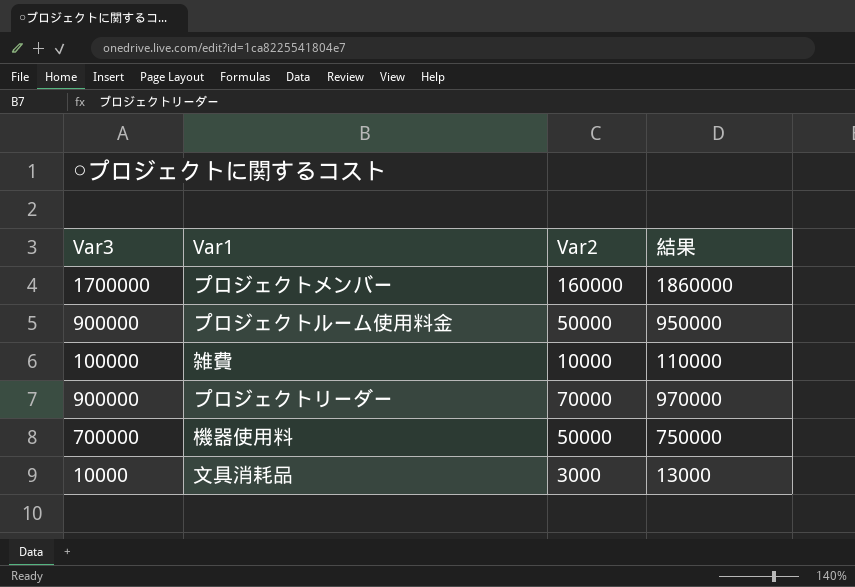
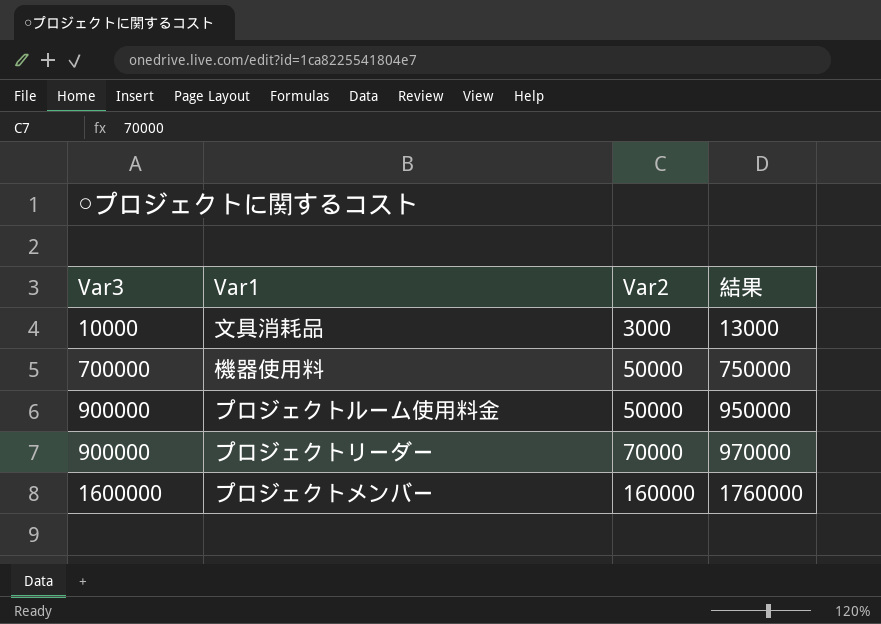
row order: none -> Var3 ascending
row 雑費: 100000 | 10000 | 110000 -> none
プロジェクトメンバー | Var3: 1700000 -> 1600000
プロジェクトメンバー | 結果: 1860000 -> 1760000

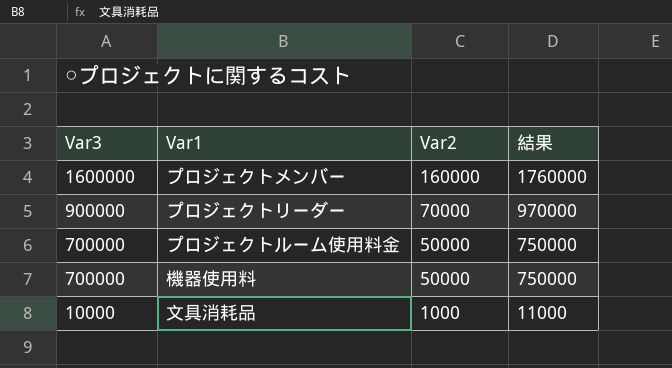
row order: Var3 ascending -> Var3 descending
プロジェクトルーム使用料金 | Var3: 900000 -> 700000
プロジェクトルーム使用料金 | 結果: 950000 -> 750000
文具消耗品 | Var2: 3000 -> 1000
文具消耗品 | 結果: 13000 -> 11000

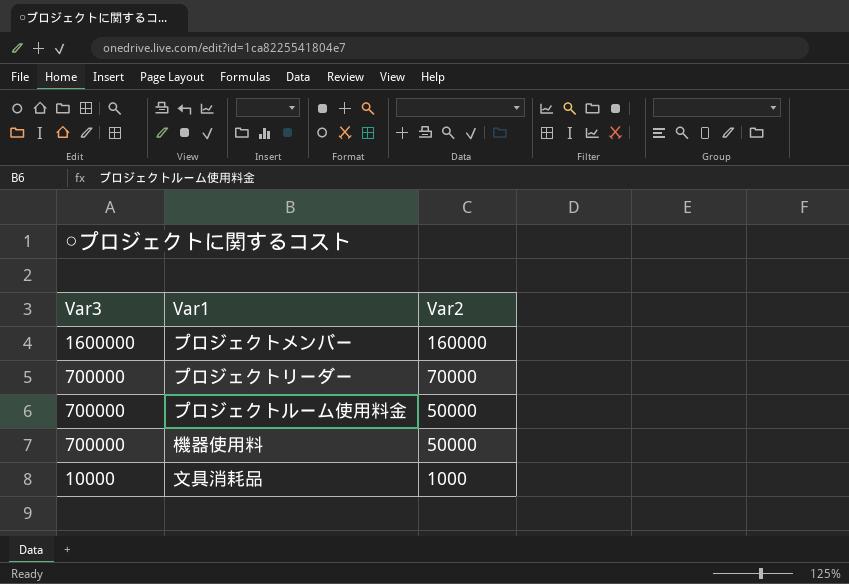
column 結果 | formula: [Var3] + [Var2] -> none
プロジェクトリーダー | Var3: 900000 -> 700000

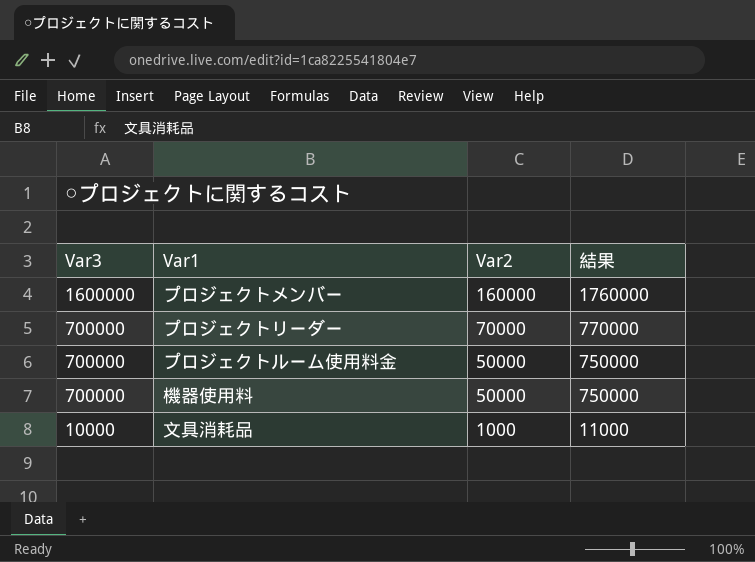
column 結果 | formula: none -> [Var3] + [Var2]

